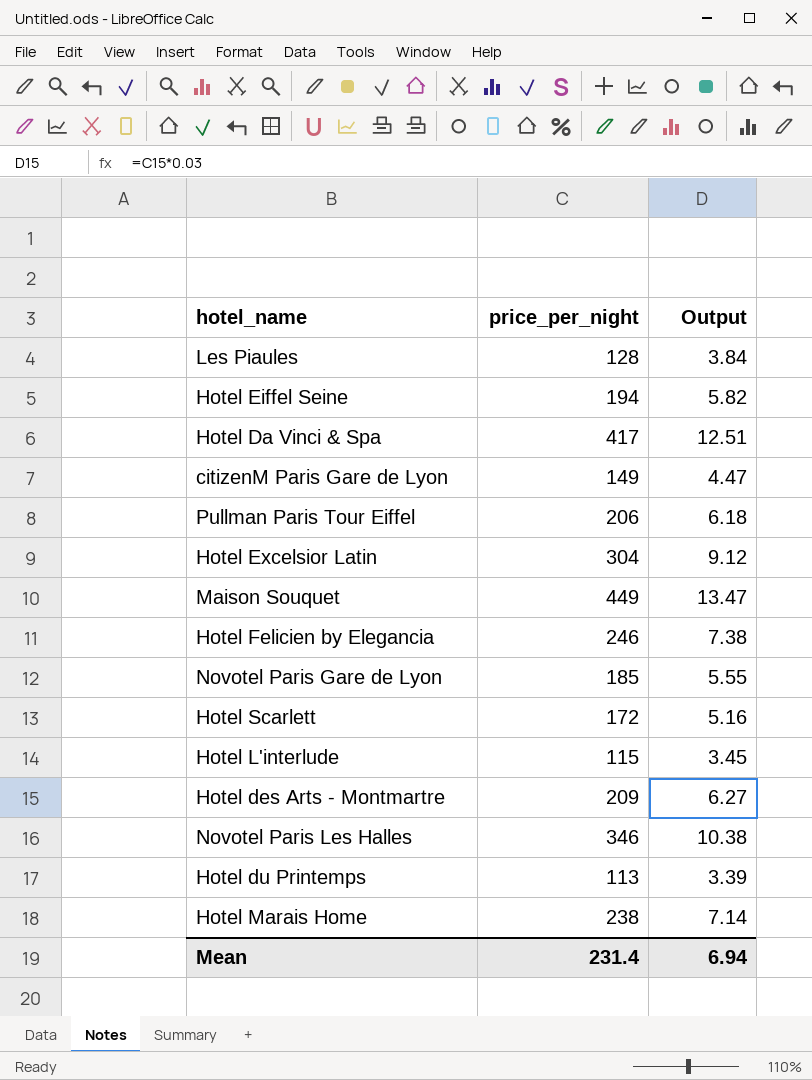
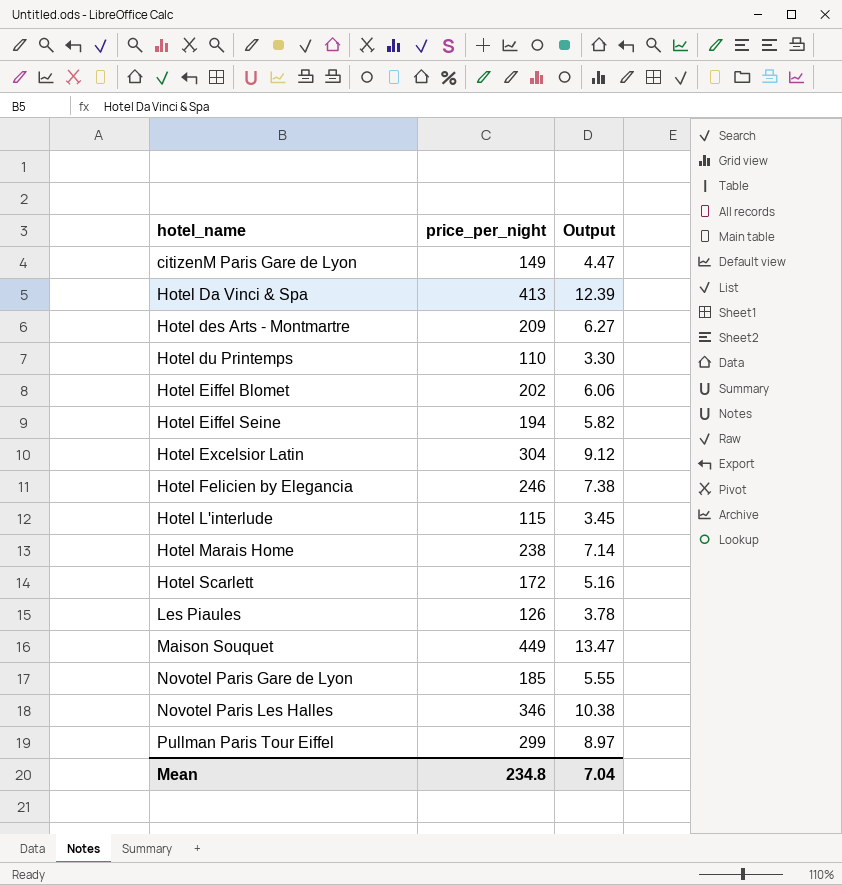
row order: none -> hotel_name ascending
Hotel Da Vinci & Spa | price_per_night: 417 -> 413
Hotel Da Vinci & Spa | Output: 12.51 -> 12.39
Hotel du Printemps | price_per_night: 113 -> 110
Hotel du Printemps | Output: 3.39 -> 3.30
row Hotel Eiffel Blomet: none -> 202 | 6.06
Les Piaules | price_per_night: 128 -> 126
Les Piaules | Output: 3.84 -> 3.78
Pullman Paris Tour Eiffel | price_per_night: 206 -> 299
Pullman Paris Tour Eiffel | Output: 6.18 -> 8.97
Mean | price_per_night: 231.4 -> 234.8
Mean | Output: 6.94 -> 7.04

